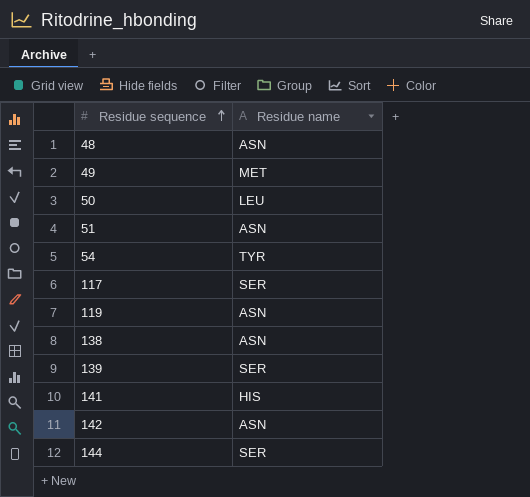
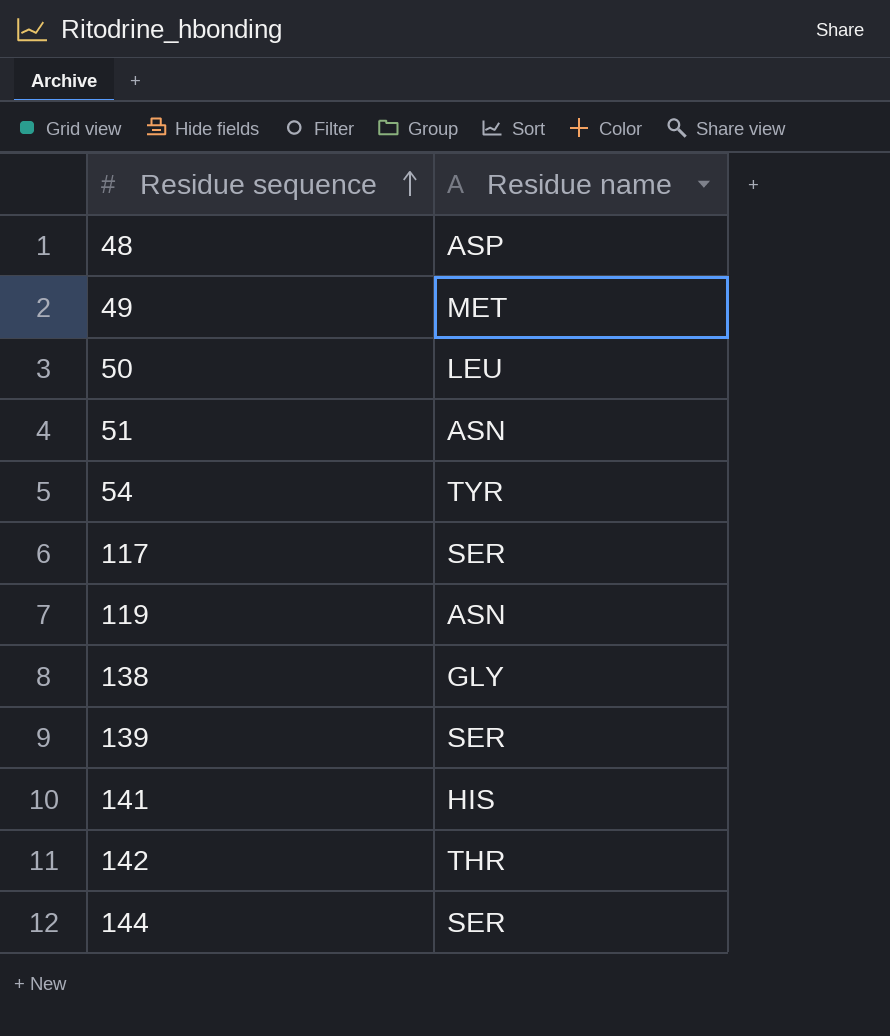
48 | Residue name: ASN -> ASP
138 | Residue name: ASN -> GLY
142 | Residue name: ASN -> THR

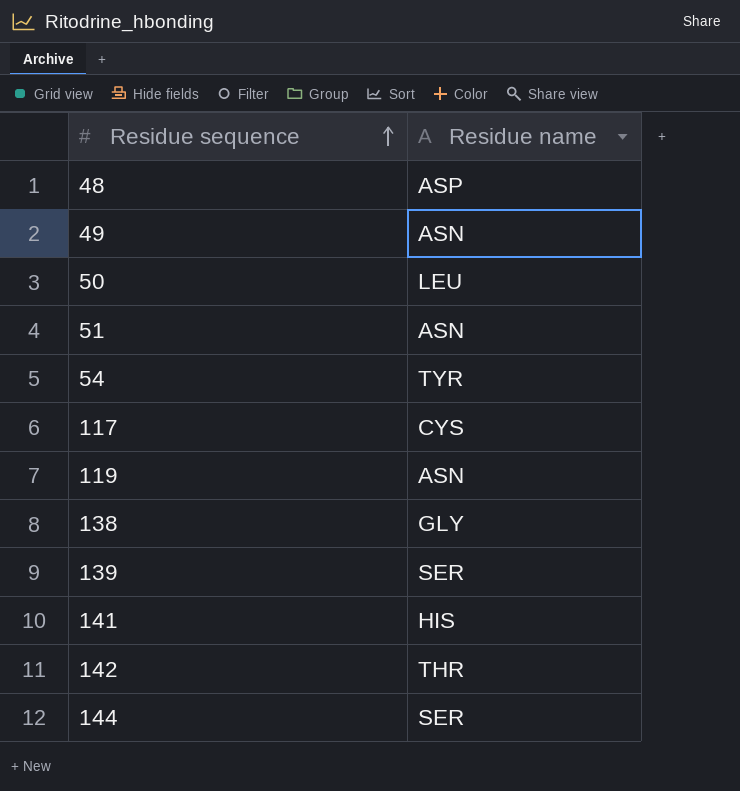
49 | Residue name: MET -> ASN
117 | Residue name: SER -> CYS

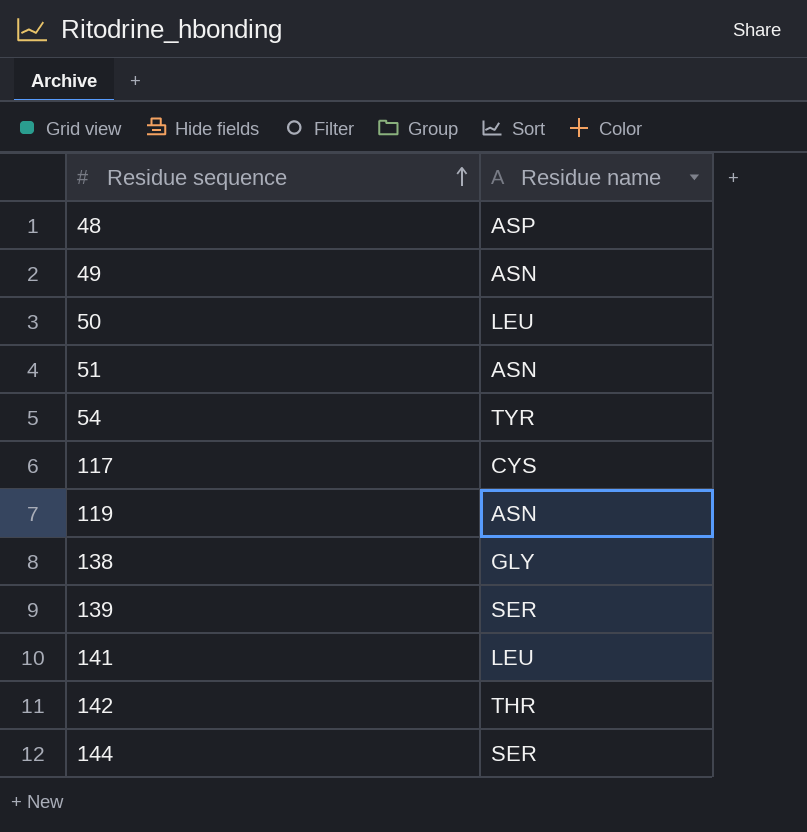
141 | Residue name: HIS -> LEU

